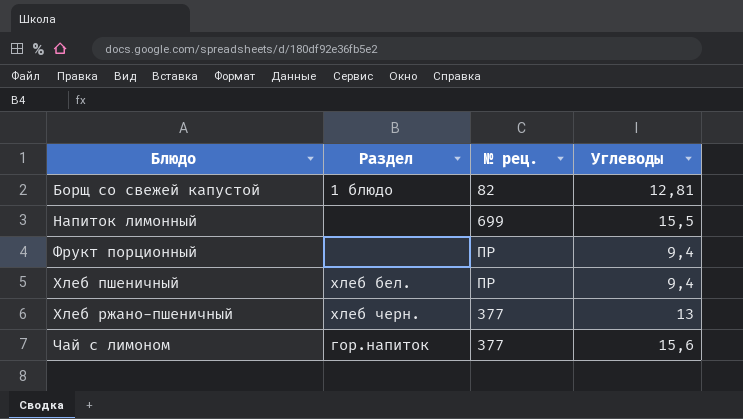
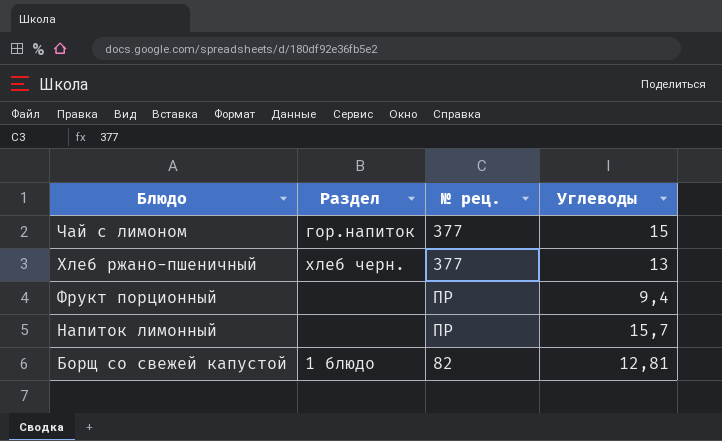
row order: Блюдо ascending -> Блюдо descending
row Хлеб пшеничный: хлеб бел. | ПР | 9,4 -> none
Чай с лимоном | Углеводы: 15,6 -> 15
Напиток лимонный | № рец.: 699 -> ПР
Напиток лимонный | Углеводы: 15,5 -> 15,7

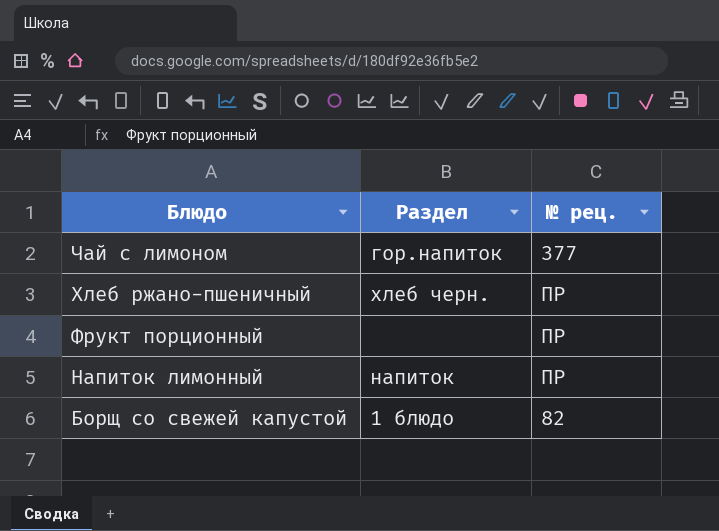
column Углеводы | position: 4 -> none
Хлеб ржано-пшеничный | № рец.: 377 -> ПР
Напиток лимонный | Раздел: none -> напиток

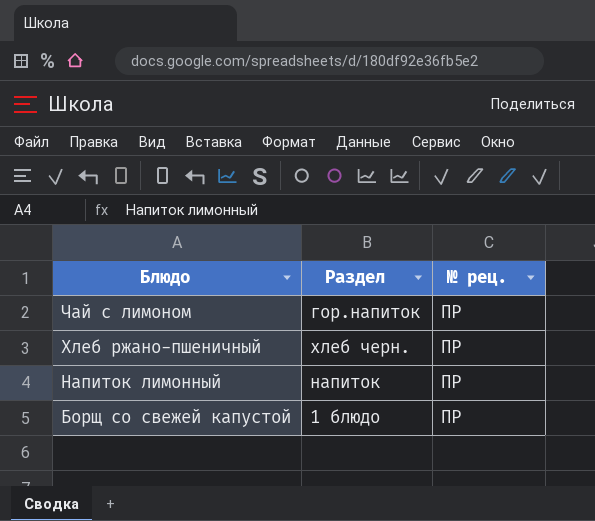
row Фрукт порционный: none | ПР -> none
Чай с лимоном | № рец.: 377 -> ПР
Борщ со свежей капустой | № рец.: 82 -> ПР

